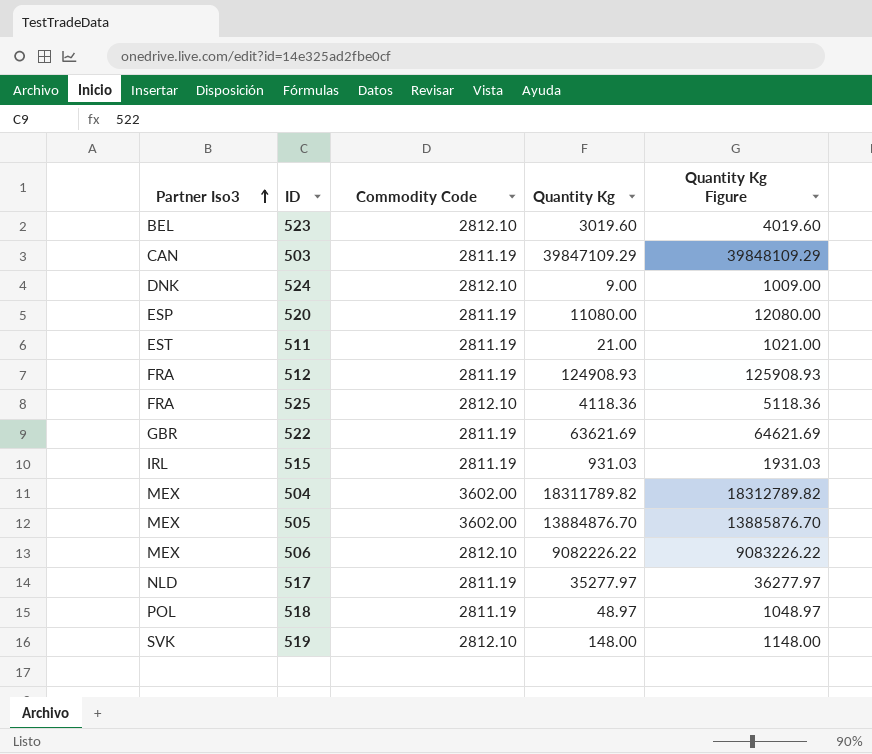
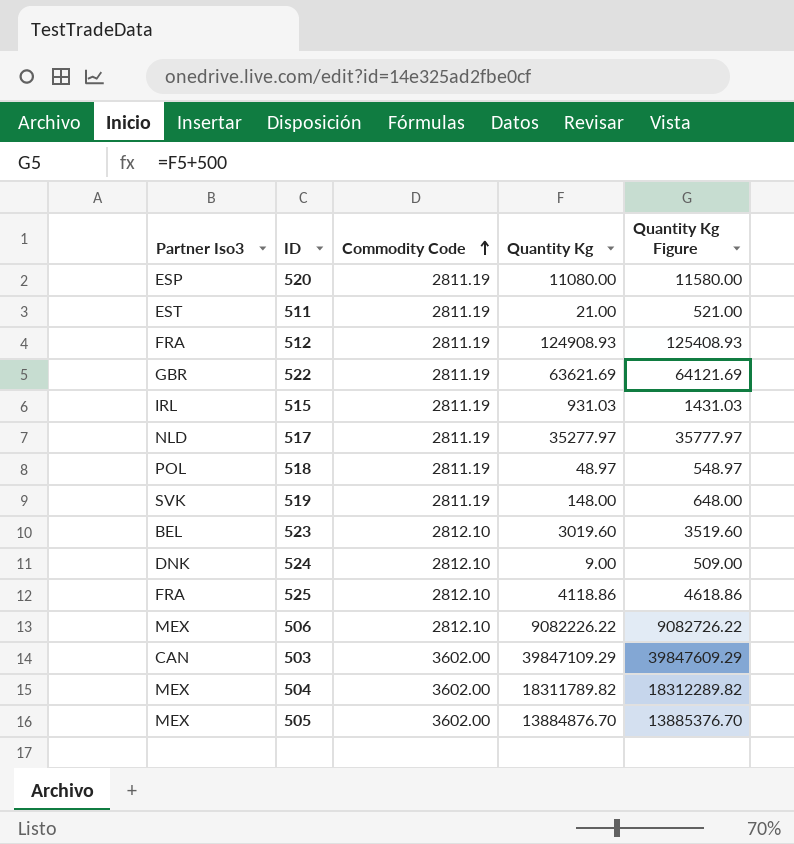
row order: Partner Iso3 ascending -> Commodity Code ascending
column Quantity Kg Figure | formula: [Quantity Kg] + 1000 -> [Quantity Kg] + 500
519 | Commodity Code: 2812.10 -> 2811.19
525 | Quantity Kg: 4118.36 -> 4118.86
503 | Commodity Code: 2811.19 -> 3602.00

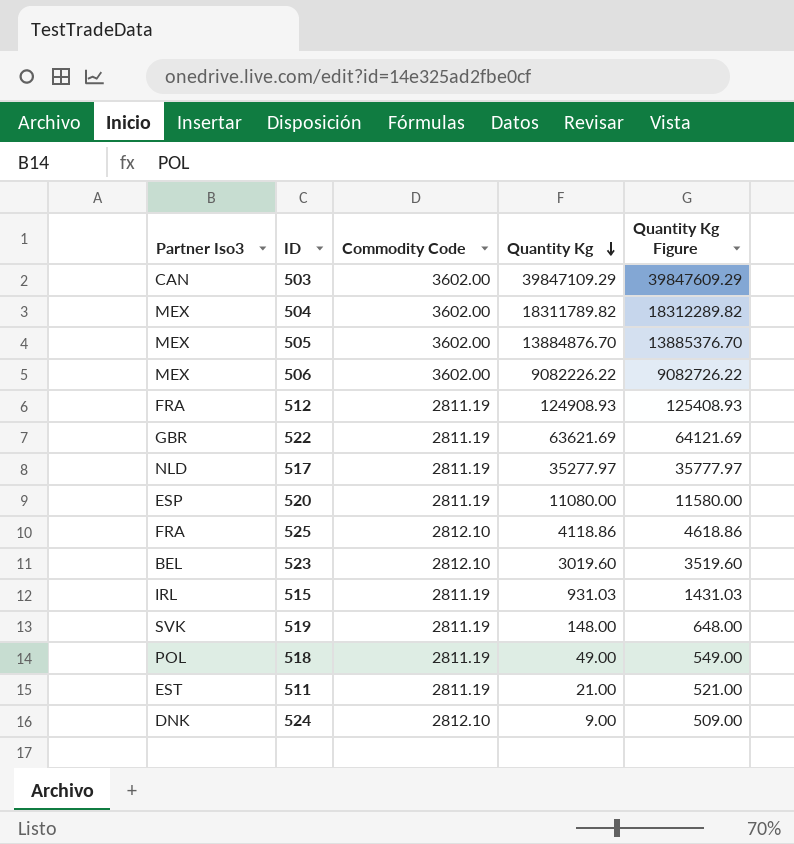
row order: Commodity Code ascending -> Quantity Kg descending
506 | Commodity Code: 2812.10 -> 3602.00
518 | Quantity Kg: 48.97 -> 49.00
518 | Quantity Kg Figure: 548.97 -> 549.00

